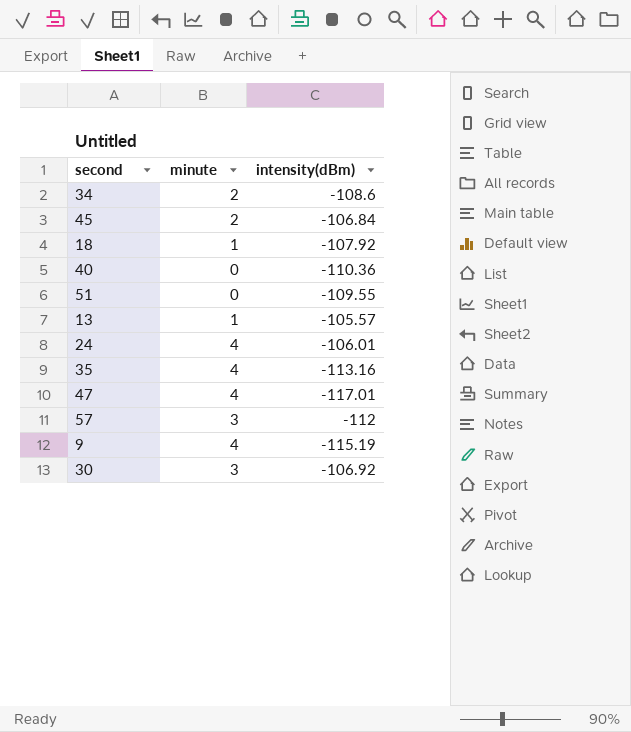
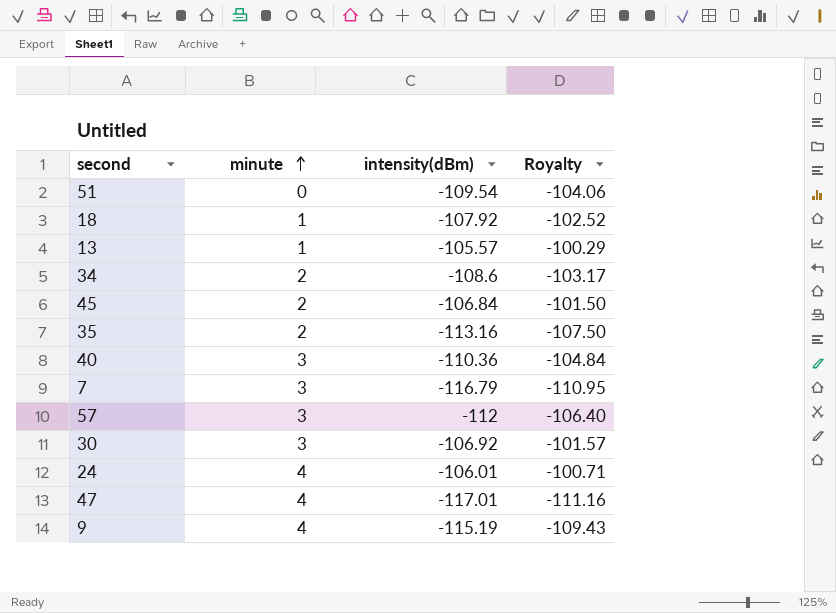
row order: none -> minute ascending
column Royalty | formula: none -> [intensity(dBm)] * 0.95
51 | intensity(dBm): -109.55 -> -109.54
35 | minute: 4 -> 2
40 | minute: 0 -> 3
row 7: none -> 3 | -116.79 | -110.95

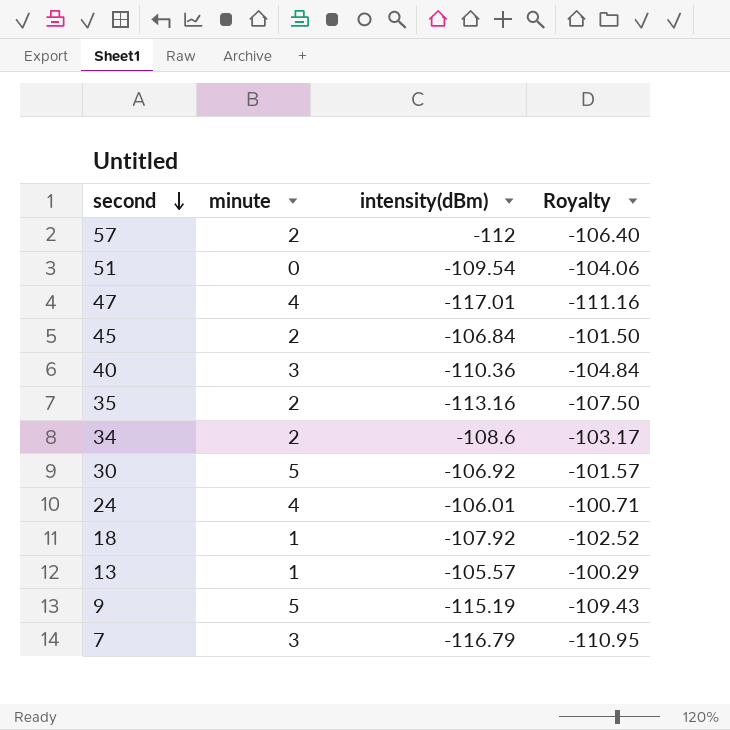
row order: minute ascending -> second descending
57 | minute: 3 -> 2
30 | minute: 3 -> 5
9 | minute: 4 -> 5

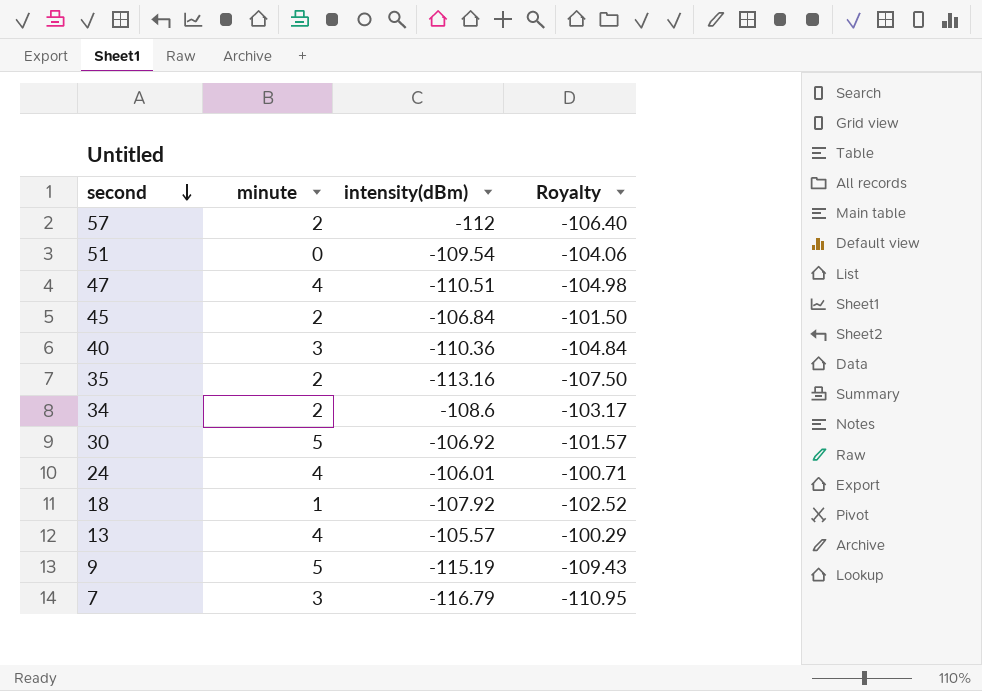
47 | intensity(dBm): -117.01 -> -110.51
47 | Royalty: -111.16 -> -104.98
13 | minute: 1 -> 4

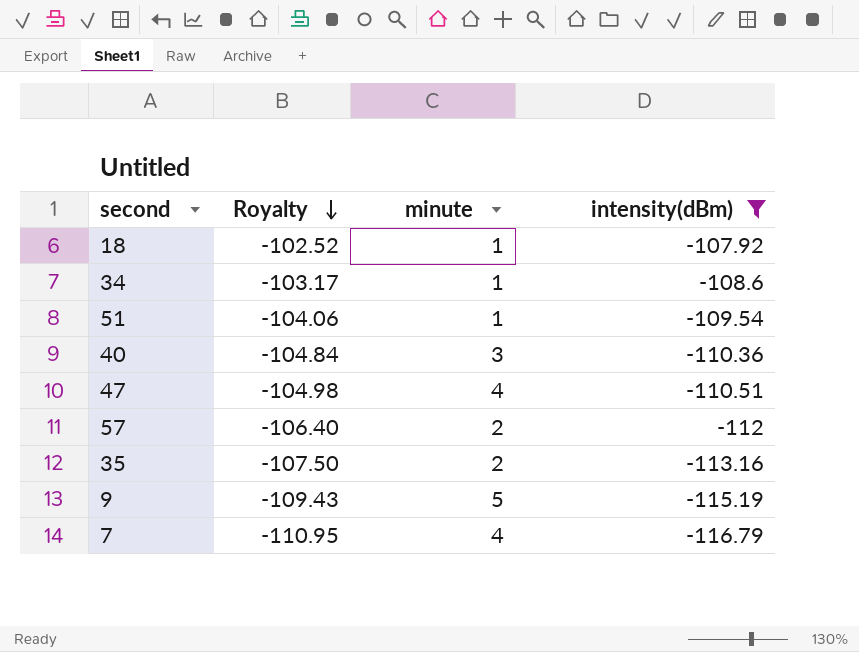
filter: none -> intensity(dBm) <= -107.92
row order: second descending -> Royalty descending
column Royalty | position: 4 -> 2
34 | minute: 2 -> 1
51 | minute: 0 -> 1
7 | minute: 3 -> 4

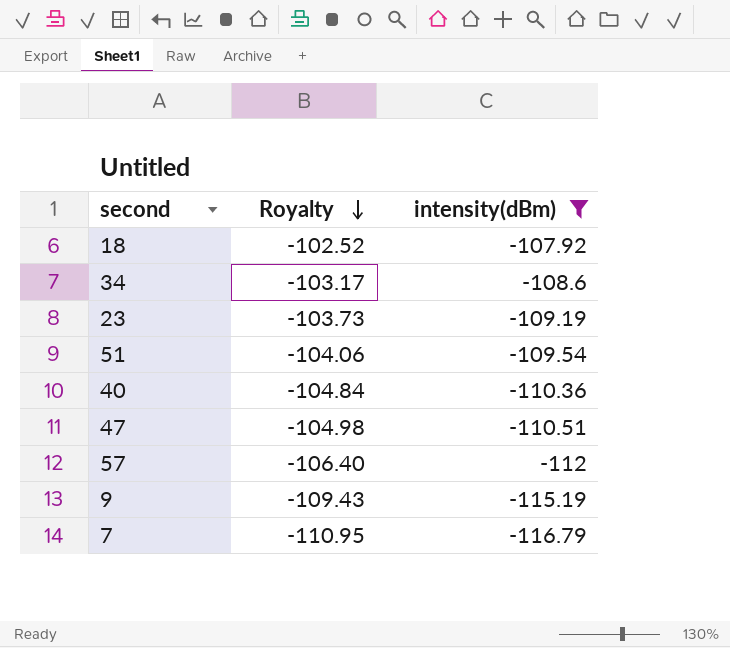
column minute | position: 3 -> none
row 35: -107.50 | 2 | -113.16 -> none
row 23: none -> -103.73 | -109.19

